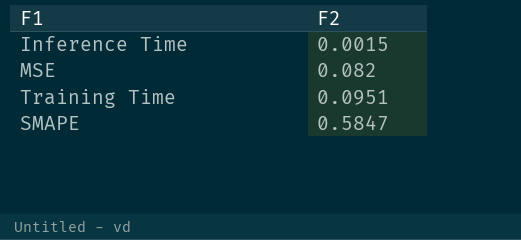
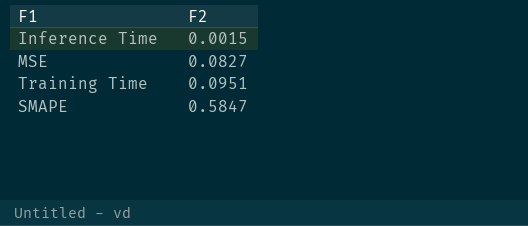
MSE | F2: 0.082 -> 0.0827

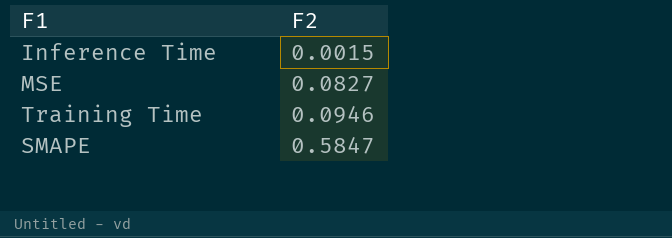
Training Time | F2: 0.0951 -> 0.0946

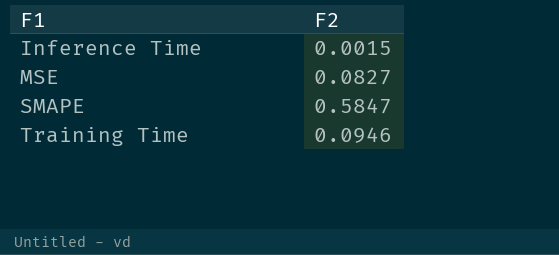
row order: F2 ascending -> F1 ascending

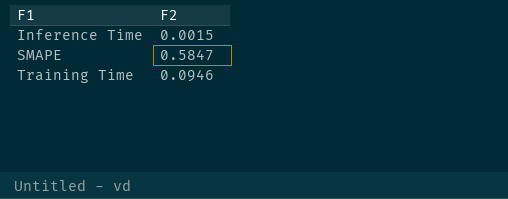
row MSE: 0.0827 -> none

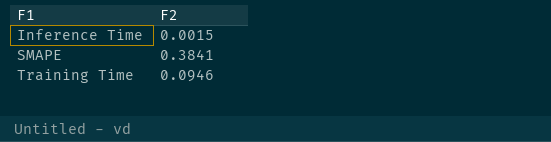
SMAPE | F2: 0.5847 -> 0.3841

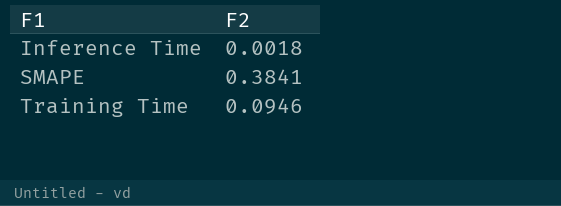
Inference Time | F2: 0.0015 -> 0.0018

